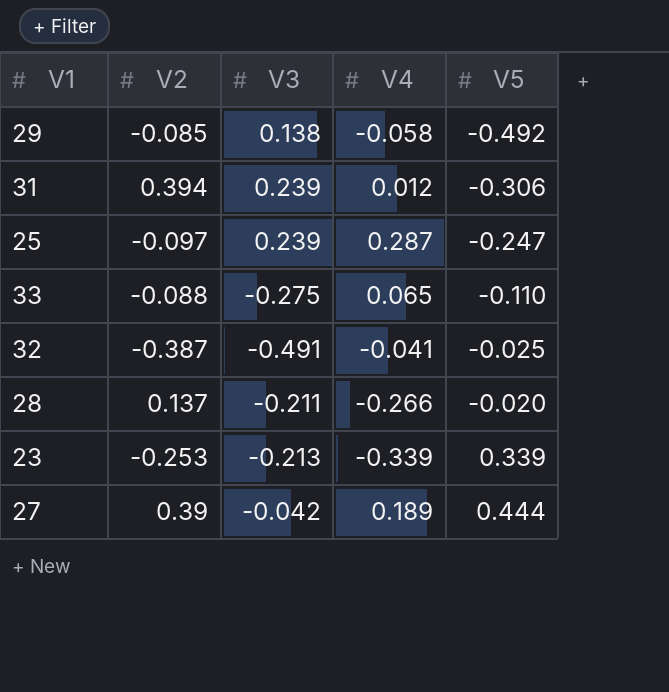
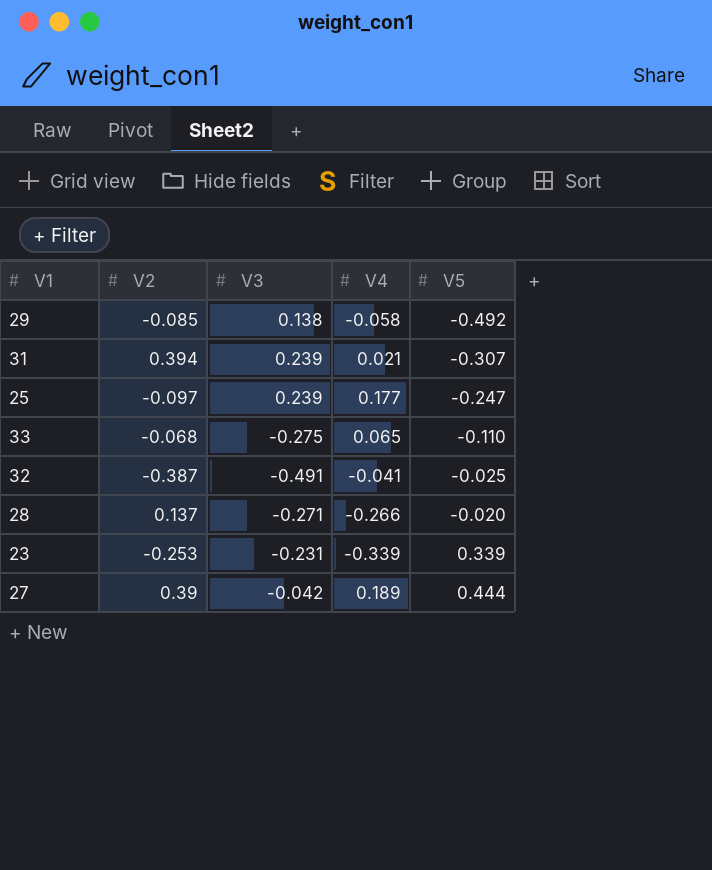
31 | V4: 0.012 -> 0.021
31 | V5: -0.306 -> -0.307
25 | V4: 0.287 -> 0.177
33 | V2: -0.088 -> -0.068
28 | V3: -0.211 -> -0.271
23 | V3: -0.213 -> -0.231

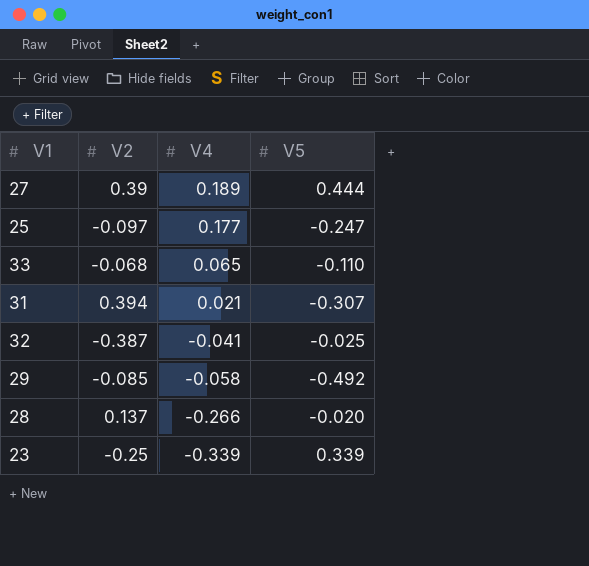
row order: V5 ascending -> V4 descending
column V3 | position: 3 -> none
23 | V2: -0.253 -> -0.25

